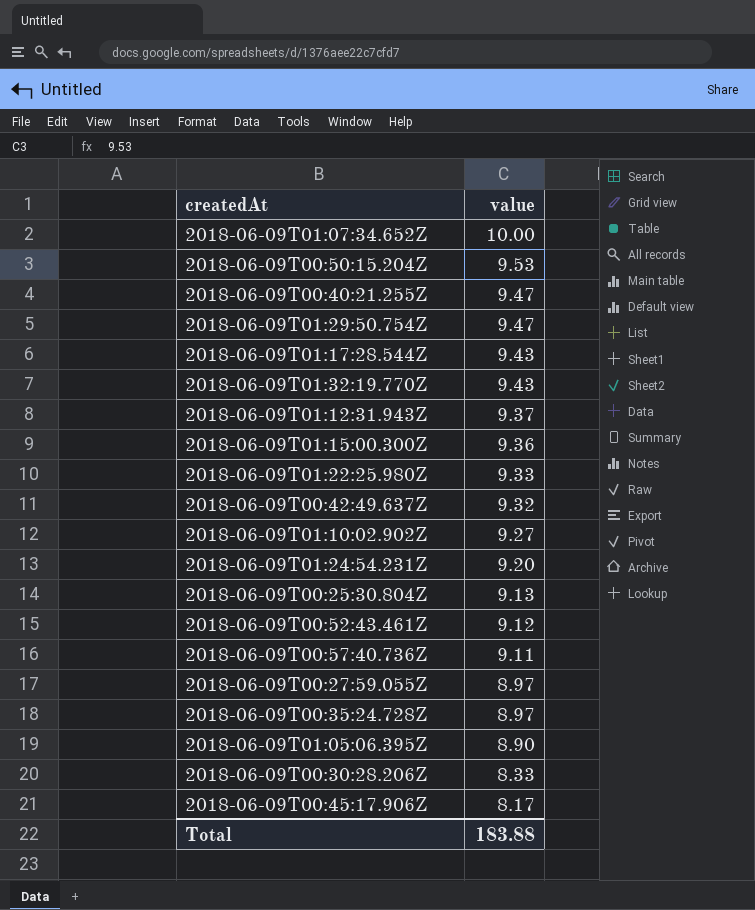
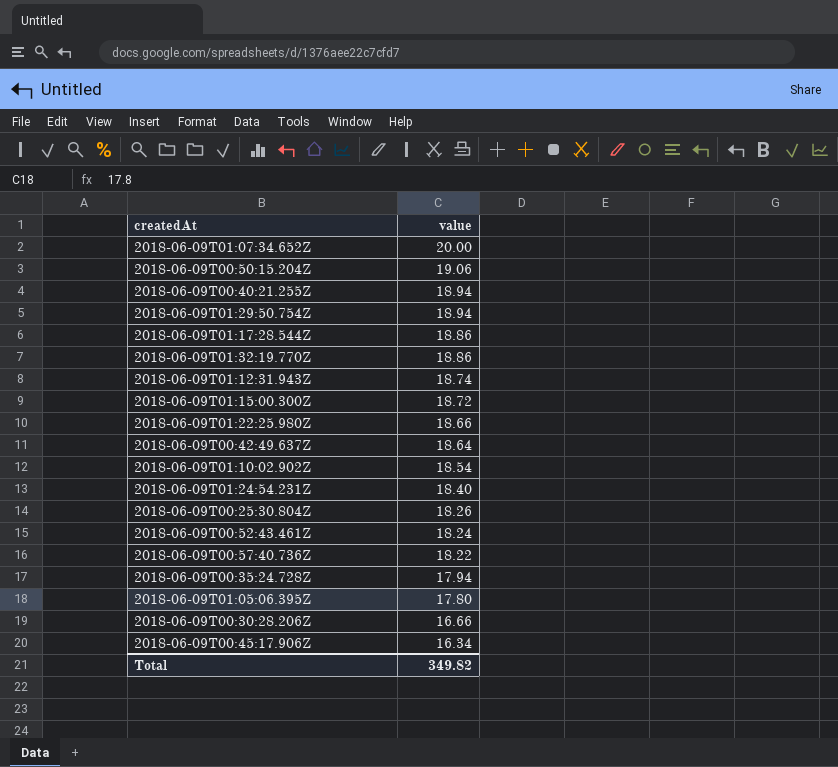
row 2018-06-09T00:27:59.055Z: 8.97 -> none
2018-06-09T01:07:34.652Z | value: 10.00 -> 20.00
2018-06-09T00:50:15.204Z | value: 9.53 -> 19.06
2018-06-09T00:40:21.255Z | value: 9.47 -> 18.94
2018-06-09T01:29:50.754Z | value: 9.47 -> 18.94
2018-06-09T01:17:28.544Z | value: 9.43 -> 18.86
2018-06-09T01:32:19.770Z | value: 9.43 -> 18.86
2018-06-09T01:12:31.943Z | value: 9.37 -> 18.74
2018-06-09T01:15:00.300Z | value: 9.36 -> 18.72
2018-06-09T01:22:25.980Z | value: 9.33 -> 18.66
2018-06-09T00:42:49.637Z | value: 9.32 -> 18.64
2018-06-09T01:10:02.902Z | value: 9.27 -> 18.54
2018-06-09T01:24:54.231Z | value: 9.20 -> 18.40
2018-06-09T00:25:30.804Z | value: 9.13 -> 18.26
2018-06-09T00:52:43.461Z | value: 9.12 -> 18.24
2018-06-09T00:57:40.736Z | value: 9.11 -> 18.22
2018-06-09T00:35:24.728Z | value: 8.97 -> 17.94
2018-06-09T01:05:06.395Z | value: 8.90 -> 17.80
2018-06-09T00:30:28.206Z | value: 8.33 -> 16.66
2018-06-09T00:45:17.906Z | value: 8.17 -> 16.34
Total | value: 183.88 -> 349.82

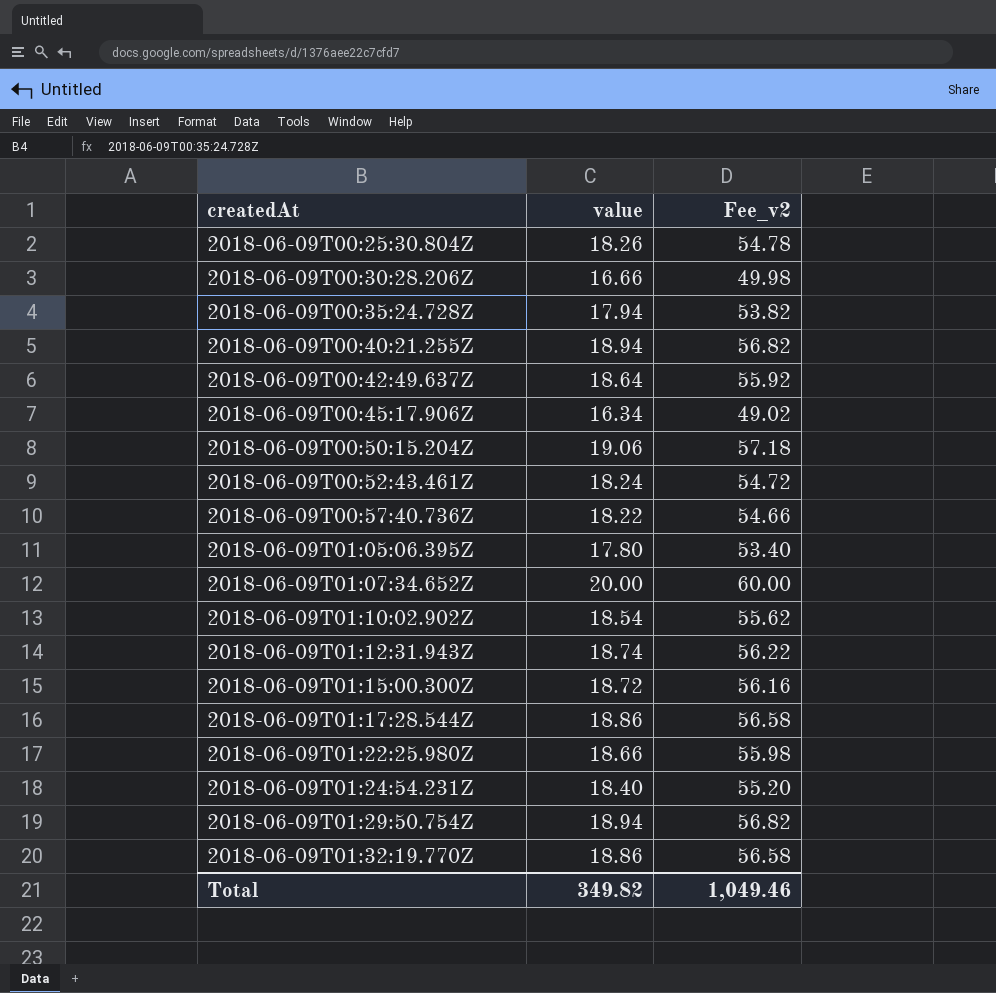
row order: value descending -> createdAt ascending
column Fee_v2 | formula: none -> [value] * 3

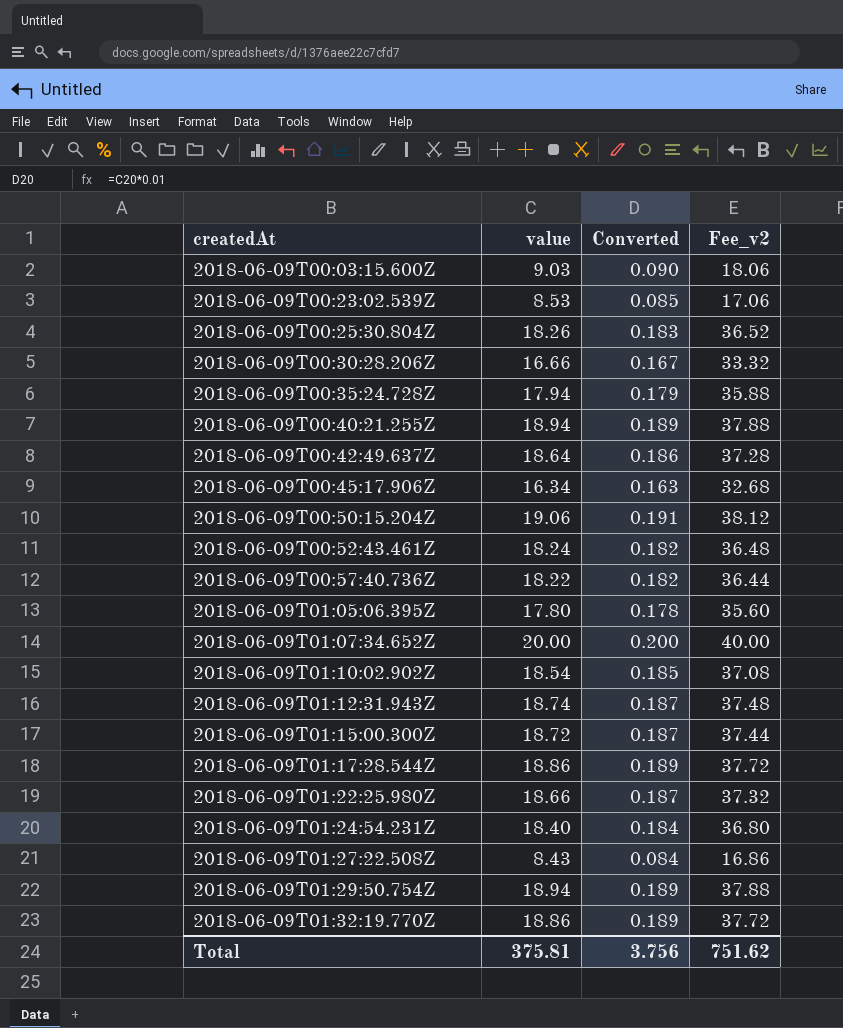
column Converted | formula: none -> [value] * 0.01
column Fee_v2 | formula: [value] * 3 -> [value] * 2
row 2018-06-09T00:03:15.600Z: none -> 9.03 | 0.090 | 18.06
row 2018-06-09T00:23:02.539Z: none -> 8.53 | 0.085 | 17.06
row 2018-06-09T01:27:22.508Z: none -> 8.43 | 0.084 | 16.86
Total | value: 349.82 -> 375.81
Total | Fee_v2: 1,049.46 -> 751.62

